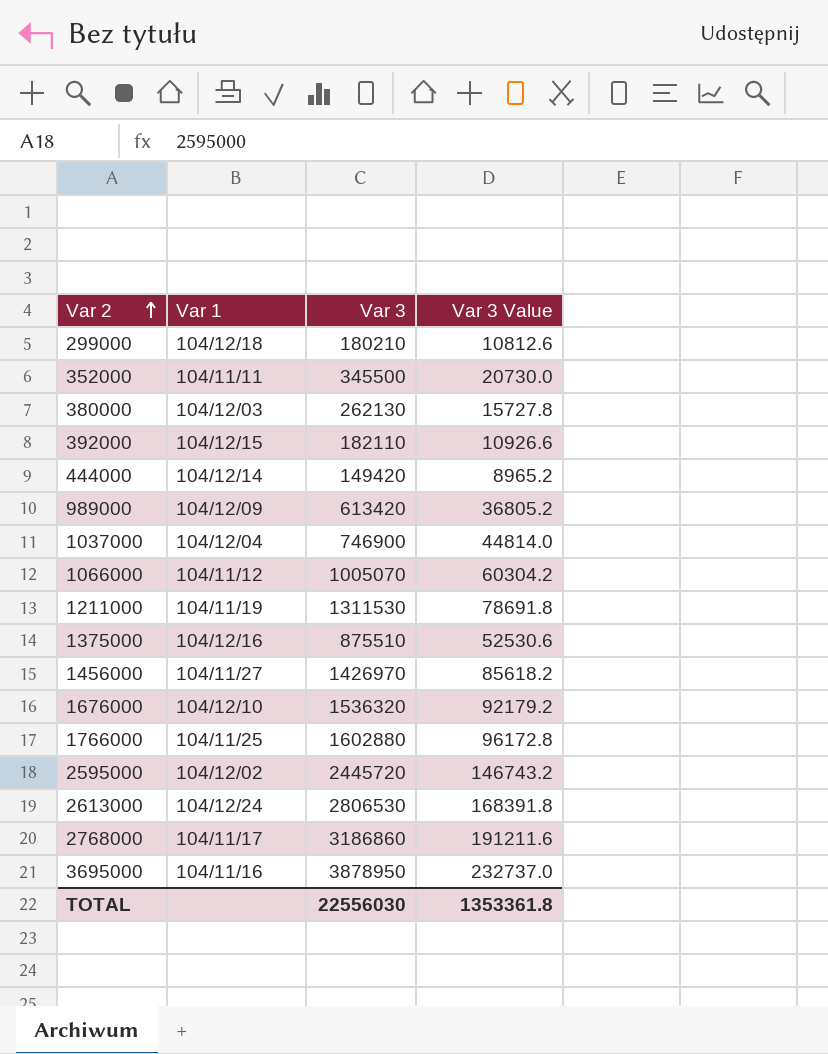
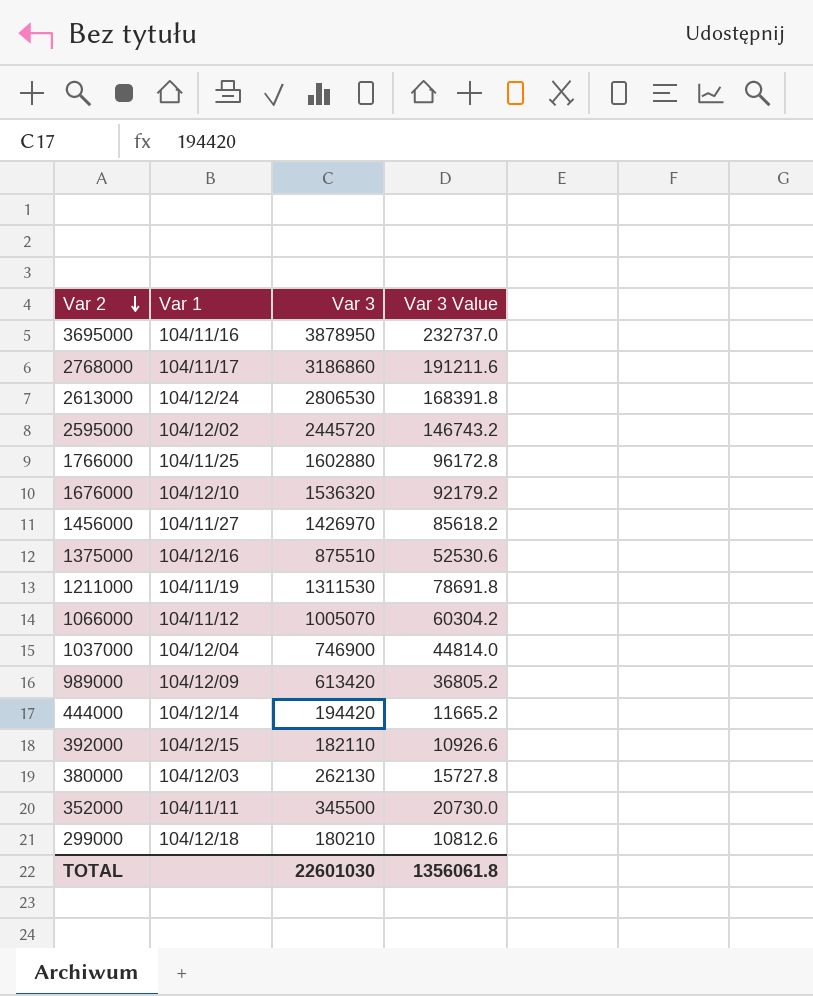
row order: Var 2 ascending -> Var 2 descending
444000 | Var 3: 149420 -> 194420
444000 | Var 3 Value: 8965.2 -> 11665.2
TOTAL | Var 3: 22556030 -> 22601030
TOTAL | Var 3 Value: 1353361.8 -> 1356061.8

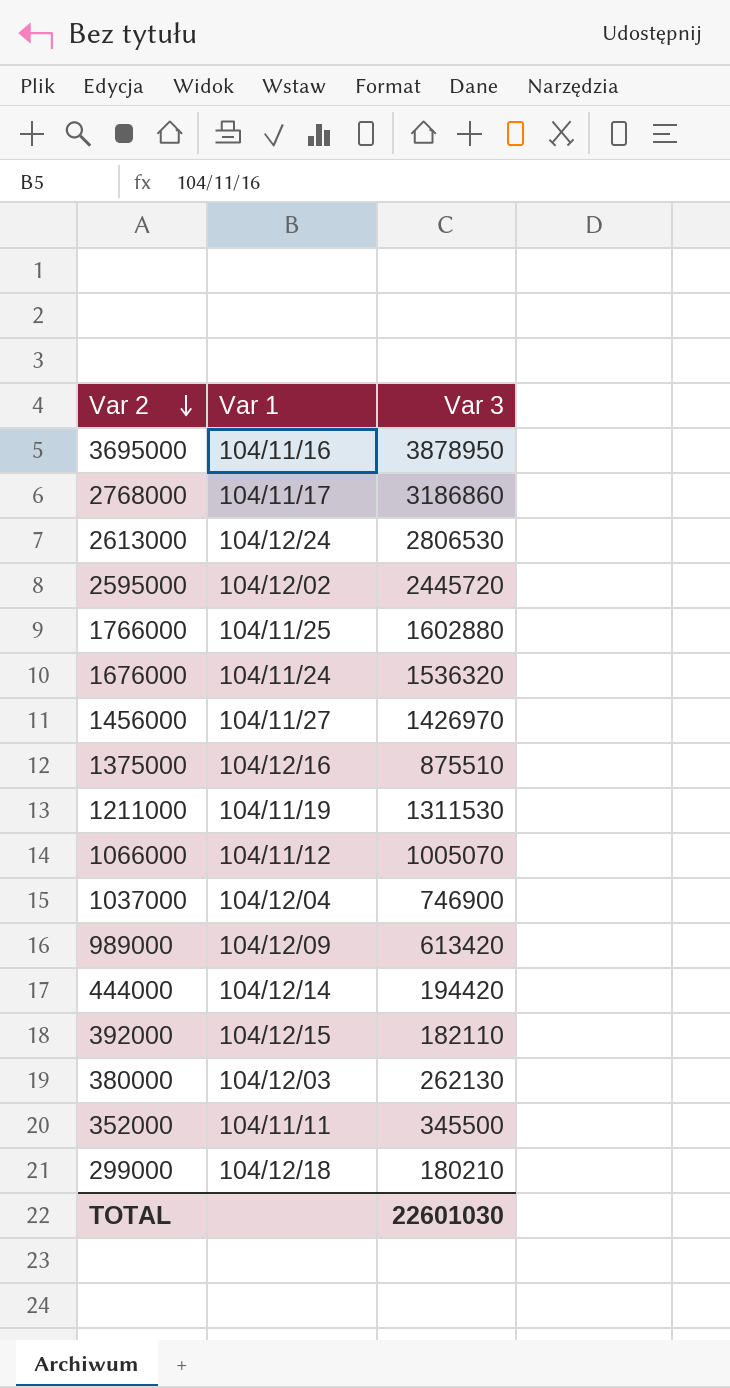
column Var 3 Value | formula: [Var 3] * 0.06 -> none
1676000 | Var 1: 104/12/10 -> 104/11/24

